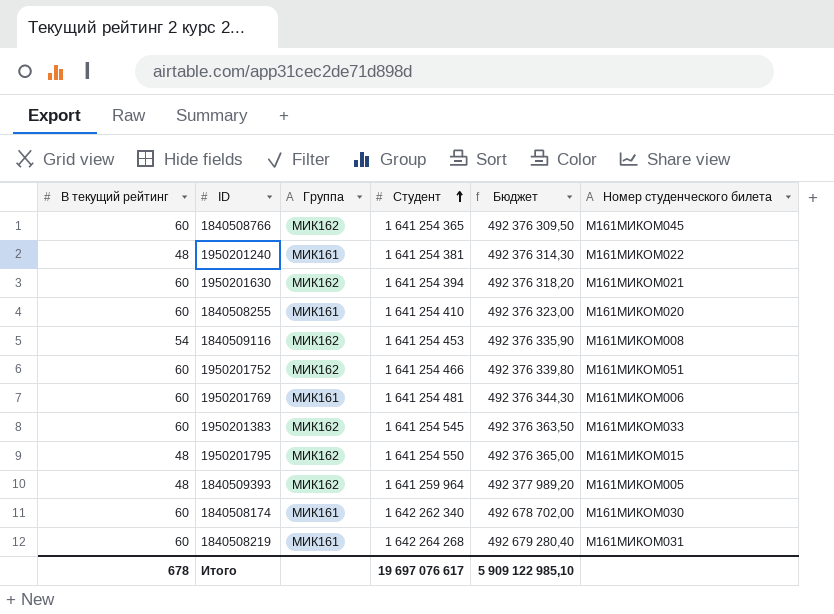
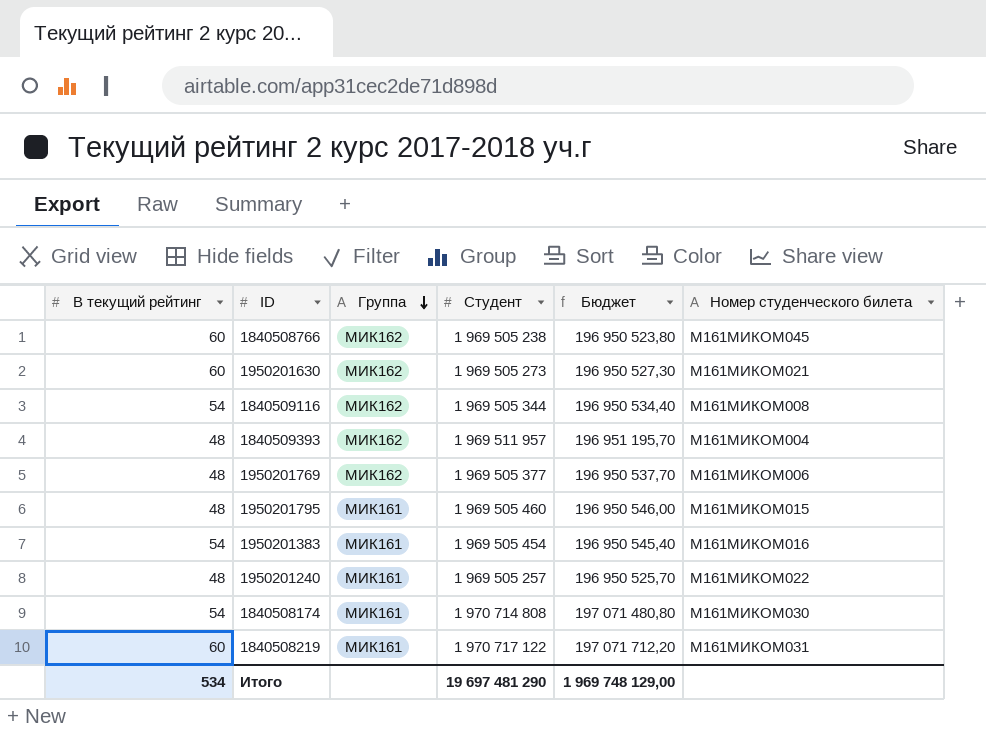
row order: Студент ascending -> Группа descending
column Бюджет | formula: [Студент] * 0,3 -> [Студент] * 0,1
row 1840508255: 60 | МИК161 | 1 641 254 410 | 492 376 323,00 | М161МИКОМ020 -> none
row 1950201752: 60 | МИК162 | 1 641 254 466 | 492 376 339,80 | М161МИКОМ051 -> none
1840508766 | Студент: 1 641 254 365 -> 1 969 505 238
1950201630 | Студент: 1 641 254 394 -> 1 969 505 273
1840509116 | Студент: 1 641 254 453 -> 1 969 505 344
1840509393 | Студент: 1 641 259 964 -> 1 969 511 957
1840509393 | Номер студенческого билета: М161МИКОМ005 -> М161МИКОМ004
1950201769 | В текущий рейтинг: 60 -> 48
1950201769 | Группа: МИК161 -> МИК162
1950201769 | Студент: 1 641 254 481 -> 1 969 505 377
1950201795 | Группа: МИК162 -> МИК161
1950201795 | Студент: 1 641 254 550 -> 1 969 505 460
1950201383 | В текущий рейтинг: 60 -> 54
1950201383 | Группа: МИК162 -> МИК161
1950201383 | Студент: 1 641 254 545 -> 1 969 505 454
1950201383 | Номер студенческого билета: М161МИКОМ033 -> М161МИКОМ016
1950201240 | Студент: 1 641 254 381 -> 1 969 505 257
1840508174 | В текущий рейтинг: 60 -> 54
1840508174 | Студент: 1 642 262 340 -> 1 970 714 808
1840508219 | Студент: 1 642 264 268 -> 1 970 717 122
Итого | В текущий рейтинг: 678 -> 534
Итого | Студент: 19 697 076 617 -> 19 697 481 290
Итого | Бюджет: 5 909 122 985,10 -> 1 969 748 129,00

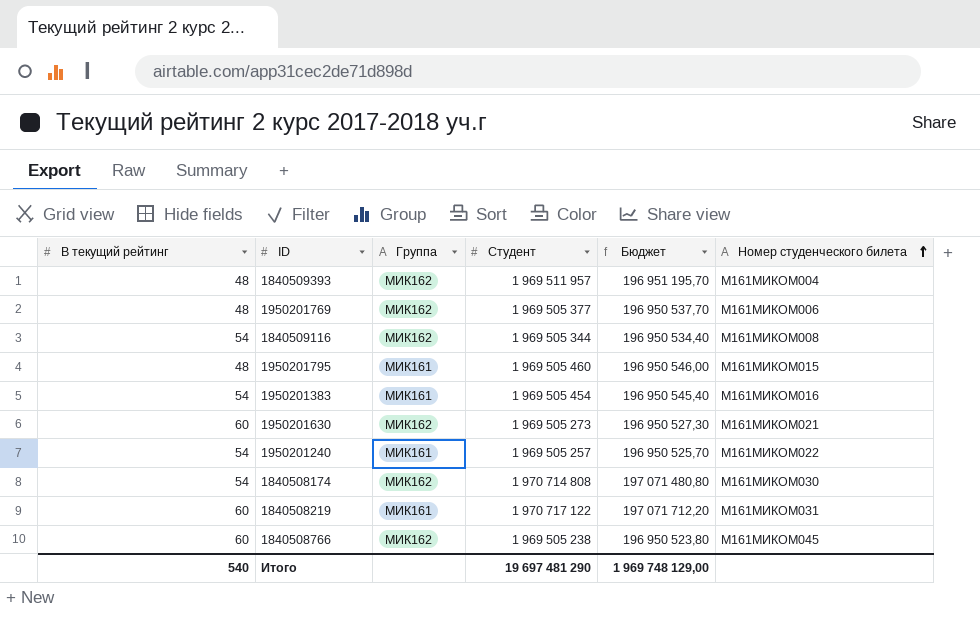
row order: Группа descending -> Номер студенческого билета ascending
1950201240 | В текущий рейтинг: 48 -> 54
1840508174 | Группа: МИК161 -> МИК162
Итого | В текущий рейтинг: 534 -> 540

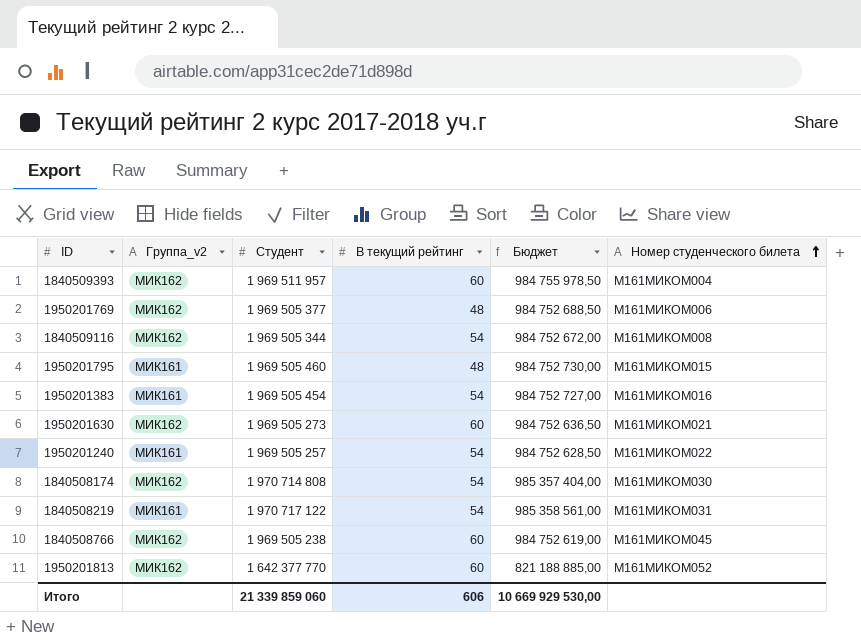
column name: Группа -> Группа_v2
column В текущий рейтинг | position: 1 -> 4
column Бюджет | formula: [Студент] * 0,1 -> [Студент] * 0,5
1840509393 | В текущий рейтинг: 48 -> 60
1840508219 | В текущий рейтинг: 60 -> 54
row 1950201813: none -> МИК162 | 1 642 377 770 | 60 | 821 188 885,00 | М161МИКОМ052
Итого | Студент: 19 697 481 290 -> 21 339 859 060
Итого | В текущий рейтинг: 540 -> 606
Итого | Бюджет: 1 969 748 129,00 -> 10 669 929 530,00

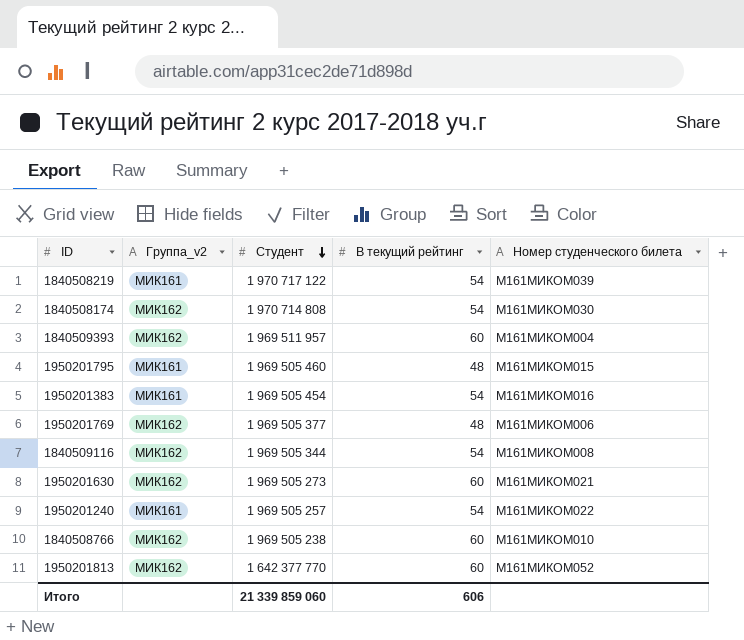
row order: Номер студенческого билета ascending -> Студент descending
column Бюджет | formula: [Студент] * 0,5 -> none
1840508219 | Номер студенческого билета: М161МИКОМ031 -> М161МИКОМ039
1840508766 | Номер студенческого билета: М161МИКОМ045 -> М161МИКОМ010

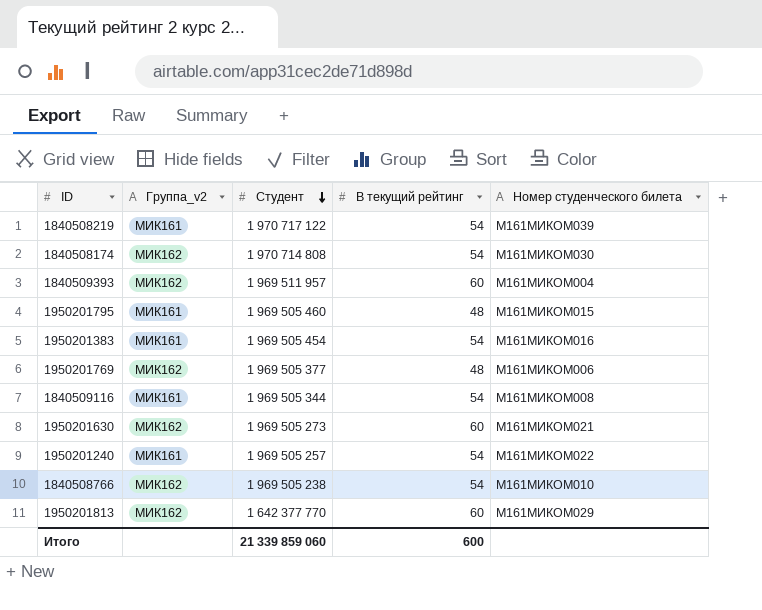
1840509116 | Группа_v2: МИК162 -> МИК161
1840508766 | В текущий рейтинг: 60 -> 54
1950201813 | Номер студенческого билета: М161МИКОМ052 -> М161МИКОМ029
Итого | В текущий рейтинг: 606 -> 600

